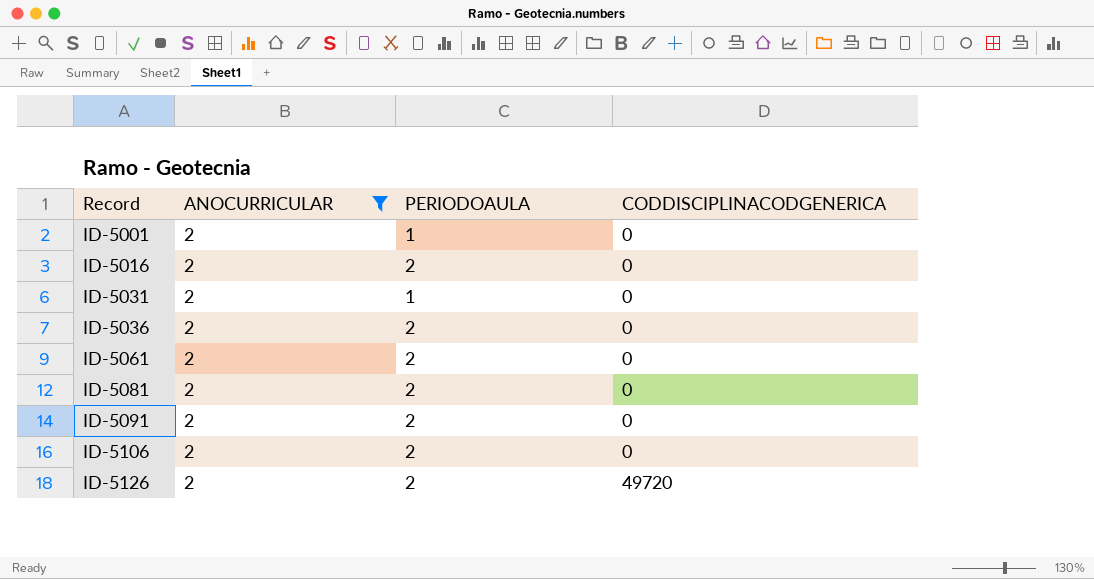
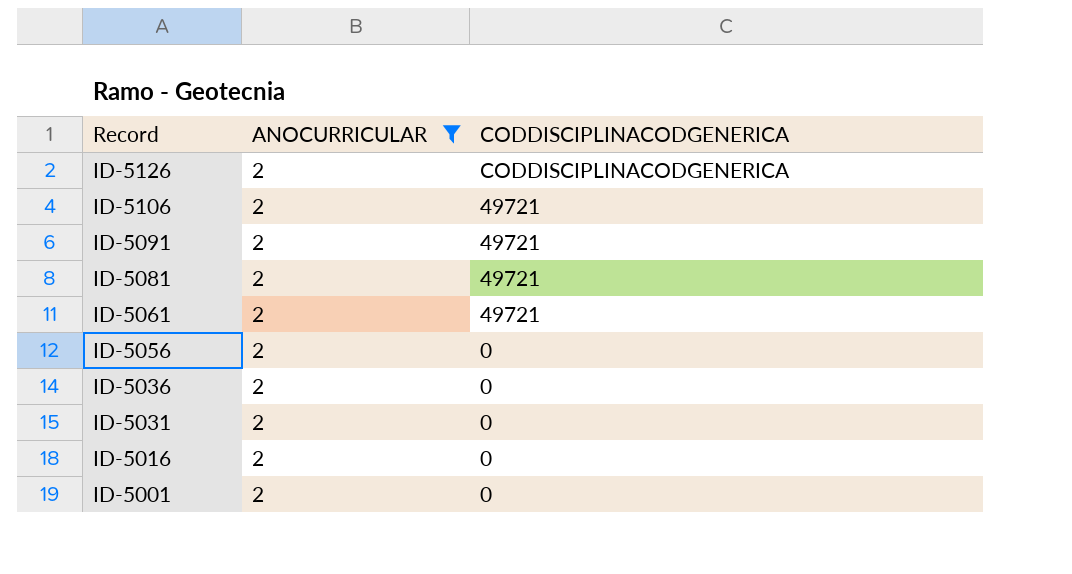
row order: Record ascending -> Record descending
column PERIODOAULA | position: 3 -> none
ID-5126 | CODDISCIPLINACODGENERICA: 49720 -> CODDISCIPLINACODGENERICA
ID-5106 | CODDISCIPLINACODGENERICA: 0 -> 49721
ID-5091 | CODDISCIPLINACODGENERICA: 0 -> 49721
ID-5081 | CODDISCIPLINACODGENERICA: 0 -> 49721
ID-5061 | CODDISCIPLINACODGENERICA: 0 -> 49721
row ID-5056: none -> 2 | 0

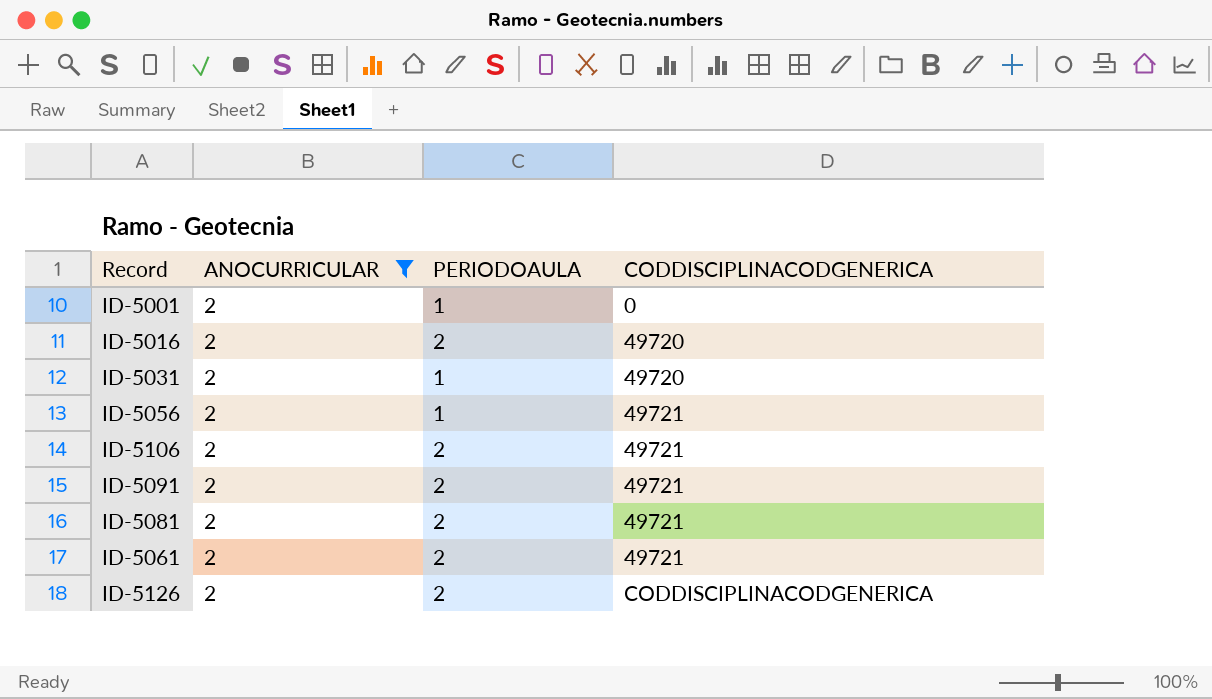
row order: Record descending -> CODDISCIPLINACODGENERICA ascending
column PERIODOAULA | position: none -> 3
row ID-5036: 2 | 0 -> none
ID-5016 | CODDISCIPLINACODGENERICA: 0 -> 49720
ID-5031 | CODDISCIPLINACODGENERICA: 0 -> 49720
ID-5056 | CODDISCIPLINACODGENERICA: 0 -> 49721

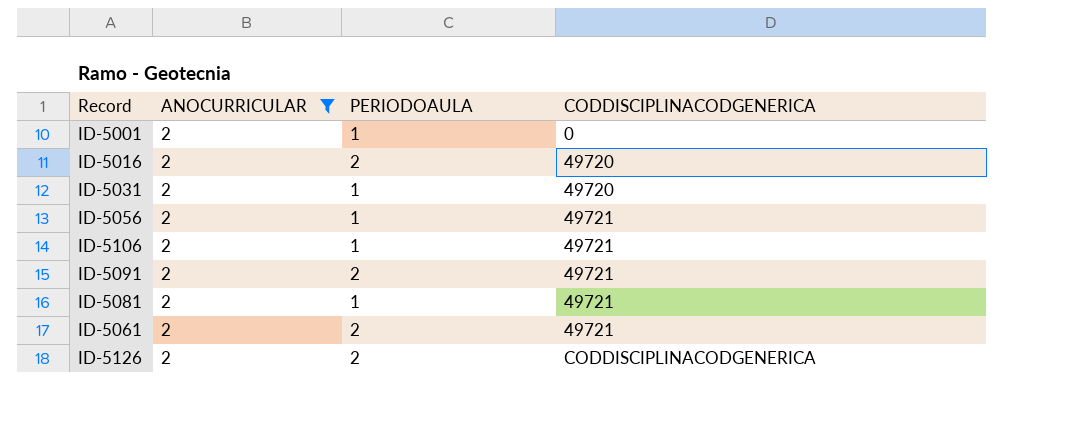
ID-5106 | PERIODOAULA: 2 -> 1
ID-5081 | PERIODOAULA: 2 -> 1

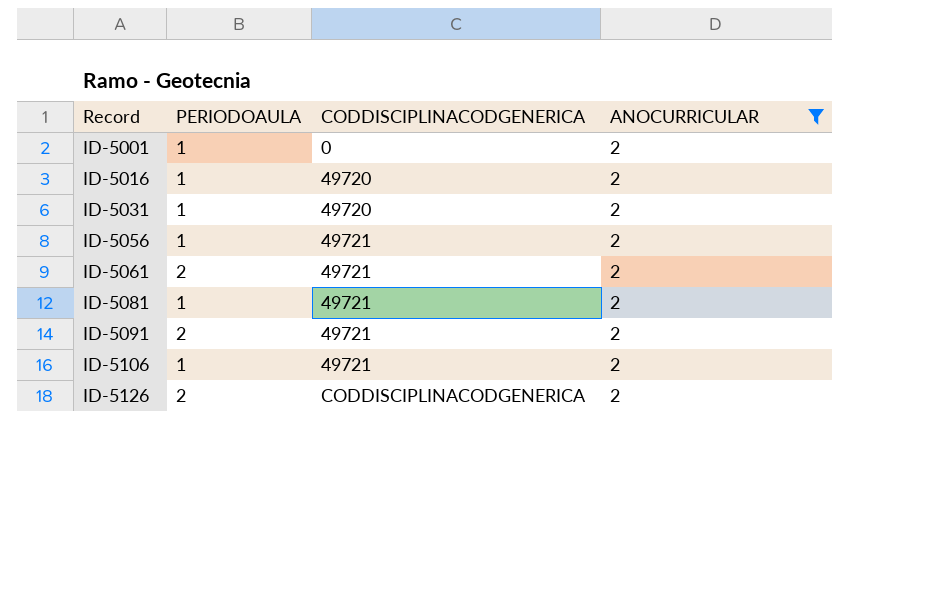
row order: CODDISCIPLINACODGENERICA ascending -> Record ascending
column ANOCURRICULAR | position: 2 -> 4
ID-5016 | PERIODOAULA: 2 -> 1

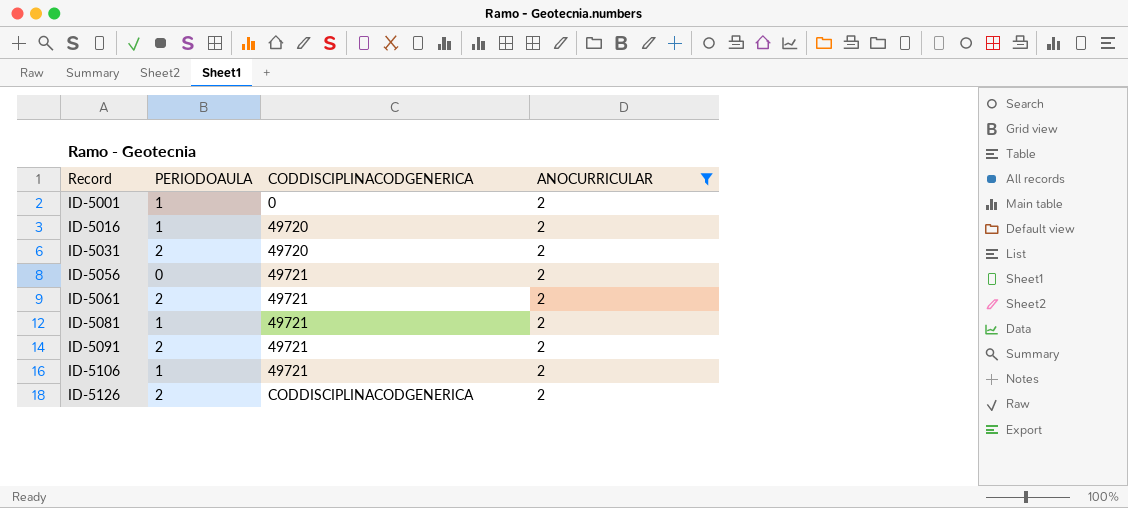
ID-5031 | PERIODOAULA: 1 -> 2
ID-5056 | PERIODOAULA: 1 -> 0

